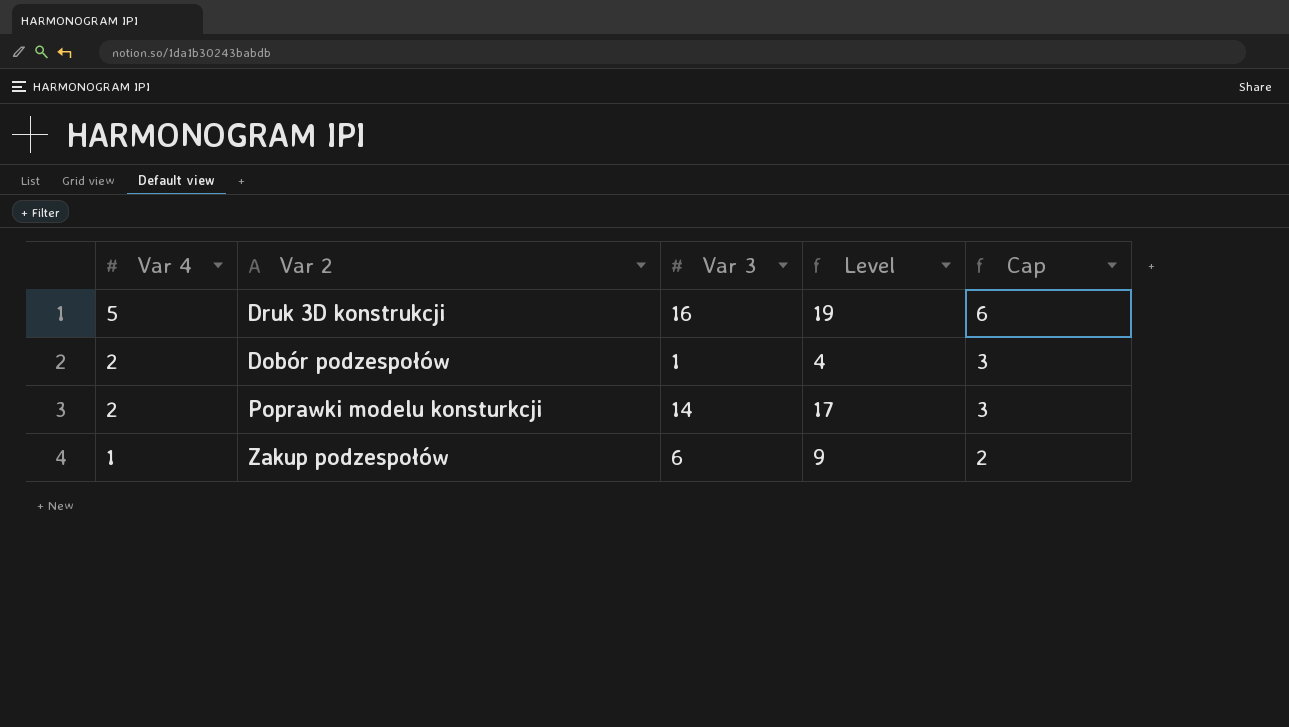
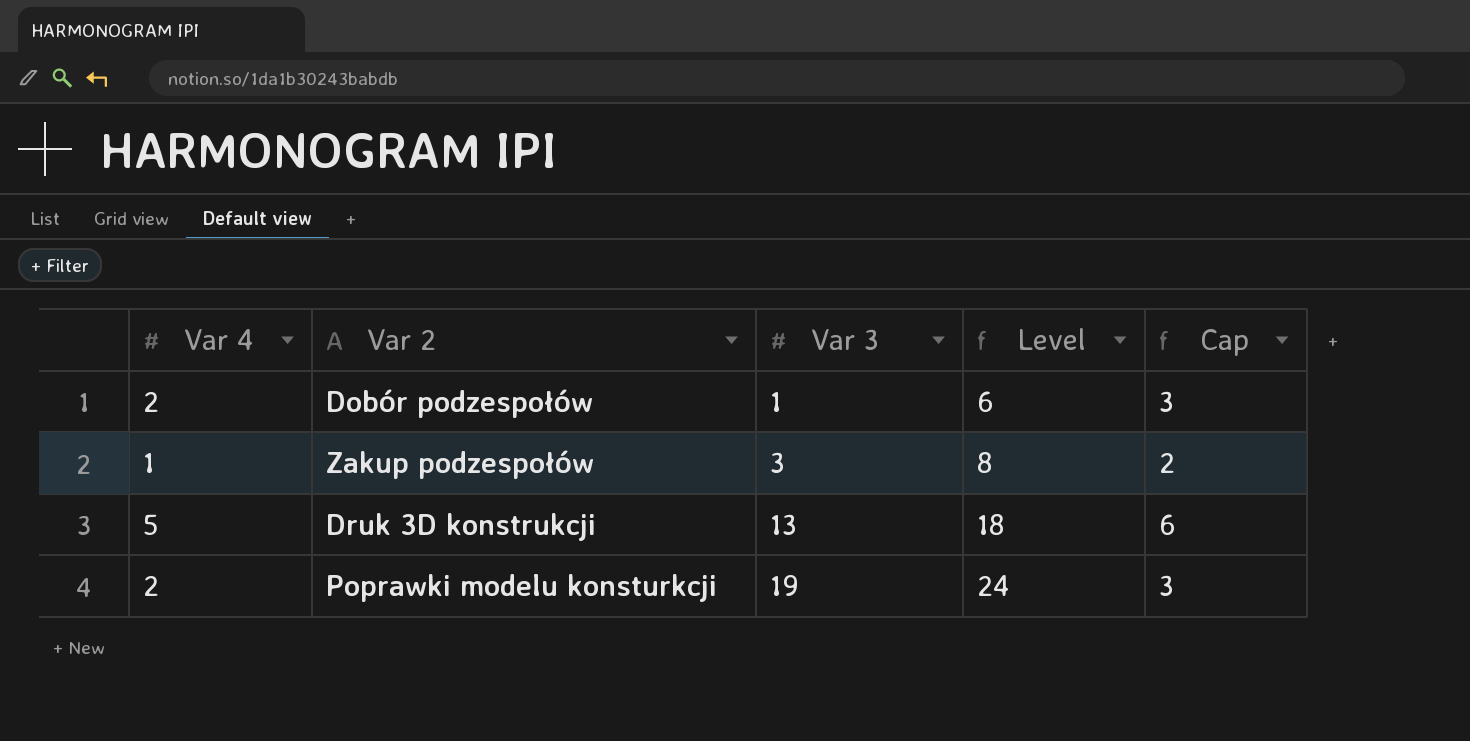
row order: Var 4 descending -> Var 3 ascending
column Level | formula: [Var 3] + 3 -> [Var 3] + 5
Zakup podzespołów | Var 3: 6 -> 3
Druk 3D konstrukcji | Var 3: 16 -> 13
Poprawki modelu konsturkcji | Var 3: 14 -> 19

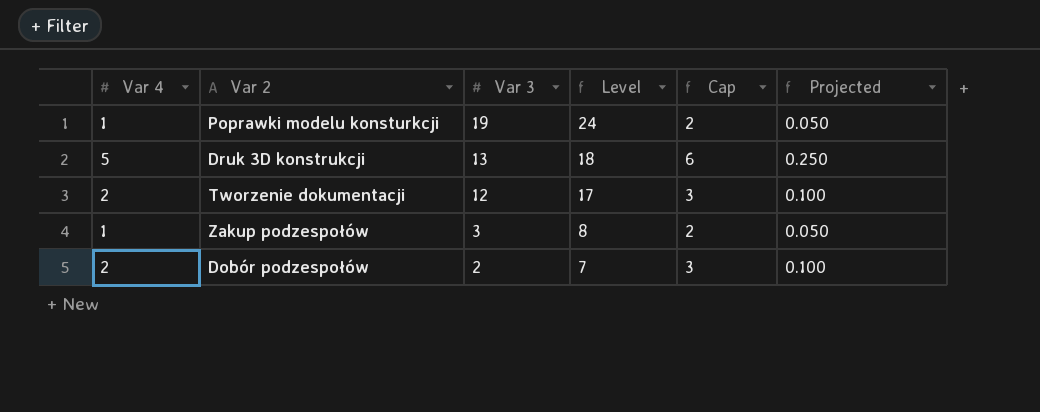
row order: Var 3 ascending -> Var 3 descending
column Projected | formula: none -> [Var 4] * 0.05
Poprawki modelu konsturkcji | Var 4: 2 -> 1
Poprawki modelu konsturkcji | Cap: 3 -> 2
row Tworzenie dokumentacji: none -> 2 | 12 | 17 | 3 | 0.100
Dobór podzespołów | Var 3: 1 -> 2
Dobór podzespołów | Level: 6 -> 7

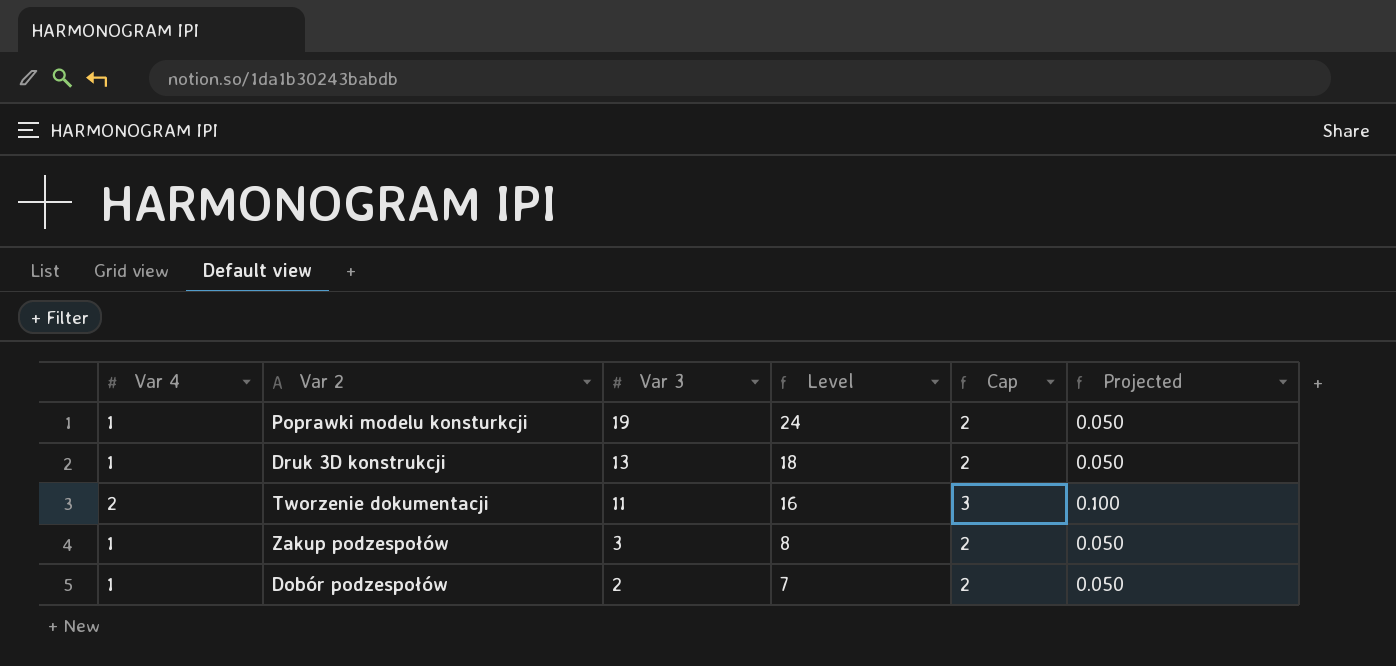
Druk 3D konstrukcji | Var 4: 5 -> 1
Druk 3D konstrukcji | Cap: 6 -> 2
Druk 3D konstrukcji | Projected: 0.250 -> 0.050
Tworzenie dokumentacji | Var 3: 12 -> 11
Tworzenie dokumentacji | Level: 17 -> 16
Dobór podzespołów | Var 4: 2 -> 1
Dobór podzespołów | Cap: 3 -> 2
Dobór podzespołów | Projected: 0.100 -> 0.050

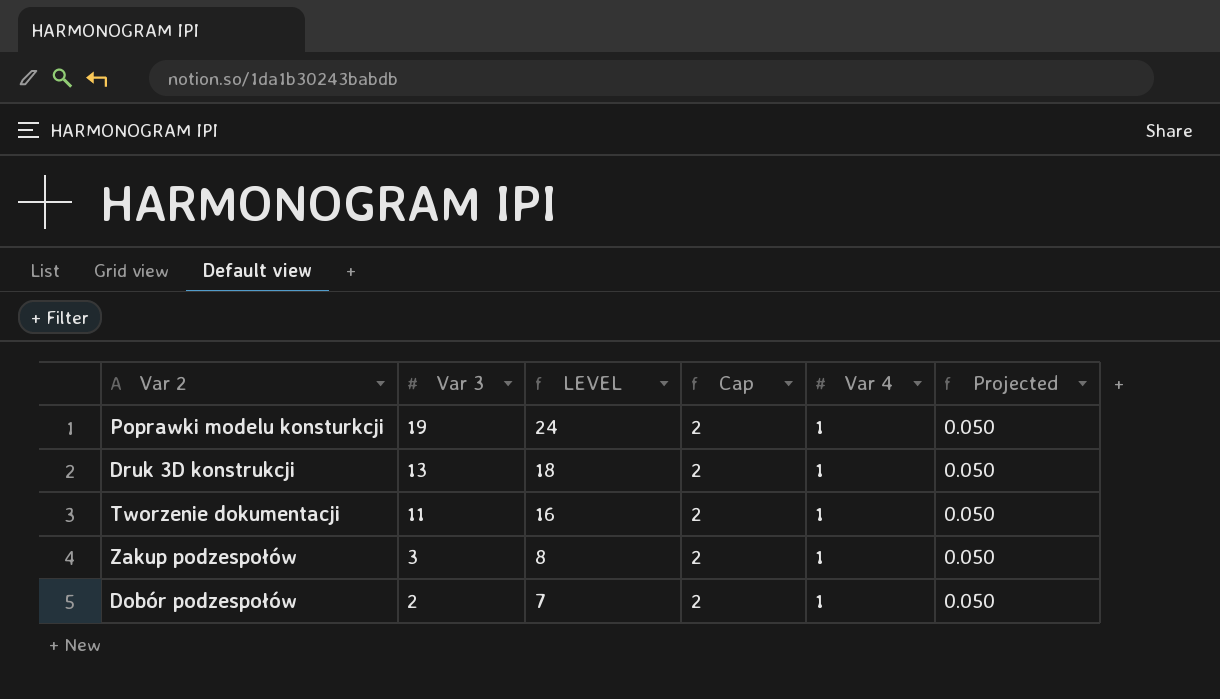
column name: Level -> LEVEL
column Var 4 | position: 1 -> 5
Tworzenie dokumentacji | Cap: 3 -> 2
Tworzenie dokumentacji | Var 4: 2 -> 1
Tworzenie dokumentacji | Projected: 0.100 -> 0.050

